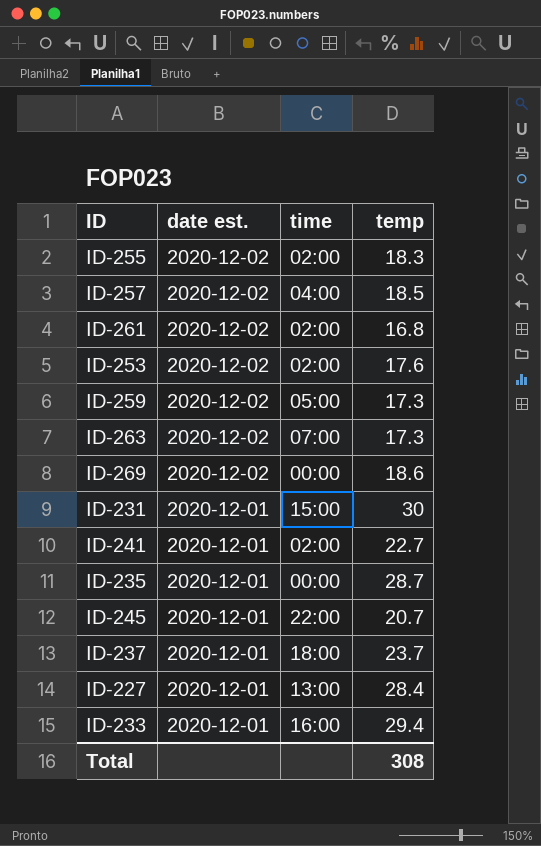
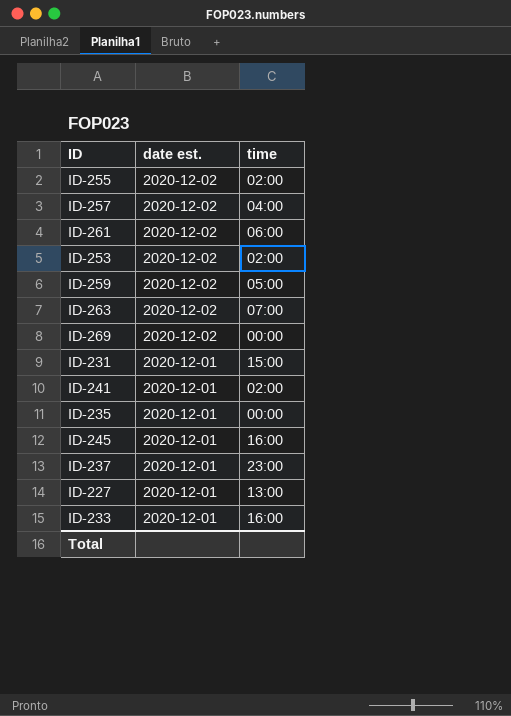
column temp | position: 4 -> none
ID-261 | time: 02:00 -> 06:00
ID-245 | time: 22:00 -> 16:00
ID-237 | time: 18:00 -> 23:00

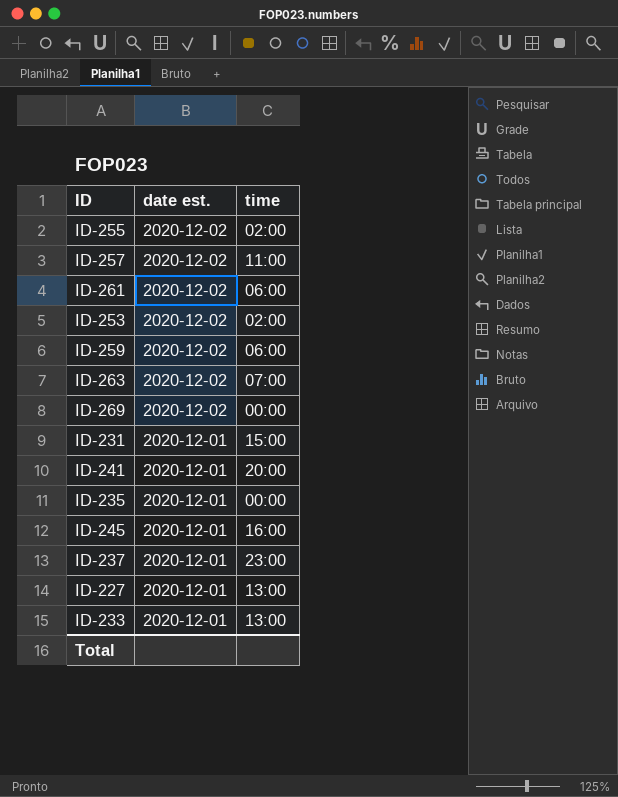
ID-257 | time: 04:00 -> 11:00
ID-259 | time: 05:00 -> 06:00
ID-241 | time: 02:00 -> 20:00
ID-233 | time: 16:00 -> 13:00

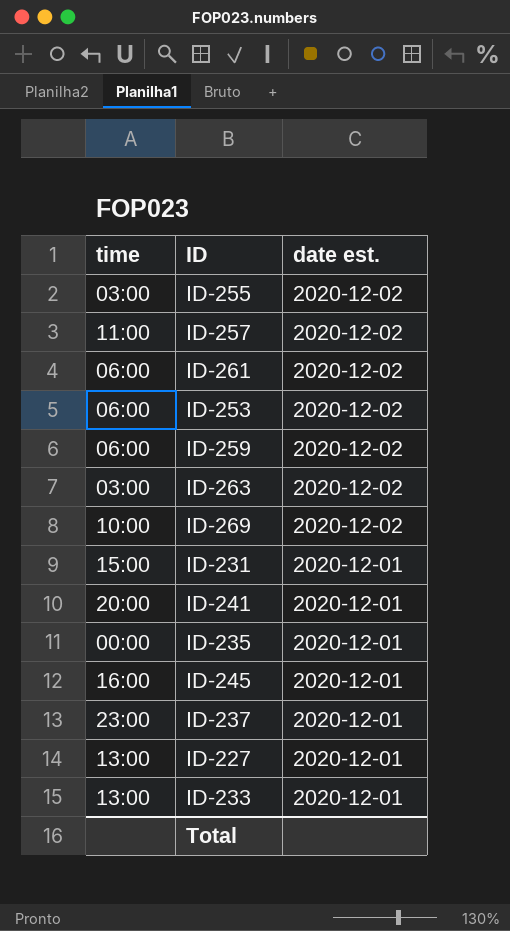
column time | position: 3 -> 1
ID-255 | time: 02:00 -> 03:00
ID-253 | time: 02:00 -> 06:00
ID-263 | time: 07:00 -> 03:00
ID-269 | time: 00:00 -> 10:00

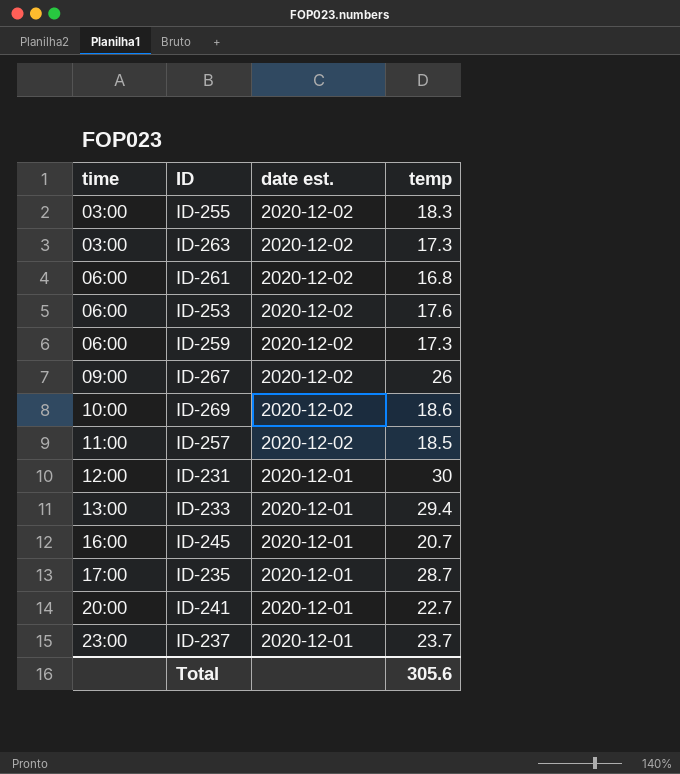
row order: date est. descending -> time ascending
column temp | position: none -> 4
row ID-227: 13:00 | 2020-12-01 -> none
row ID-267: none -> 09:00 | 2020-12-02 | 26
ID-231 | time: 15:00 -> 12:00
ID-235 | time: 00:00 -> 17:00

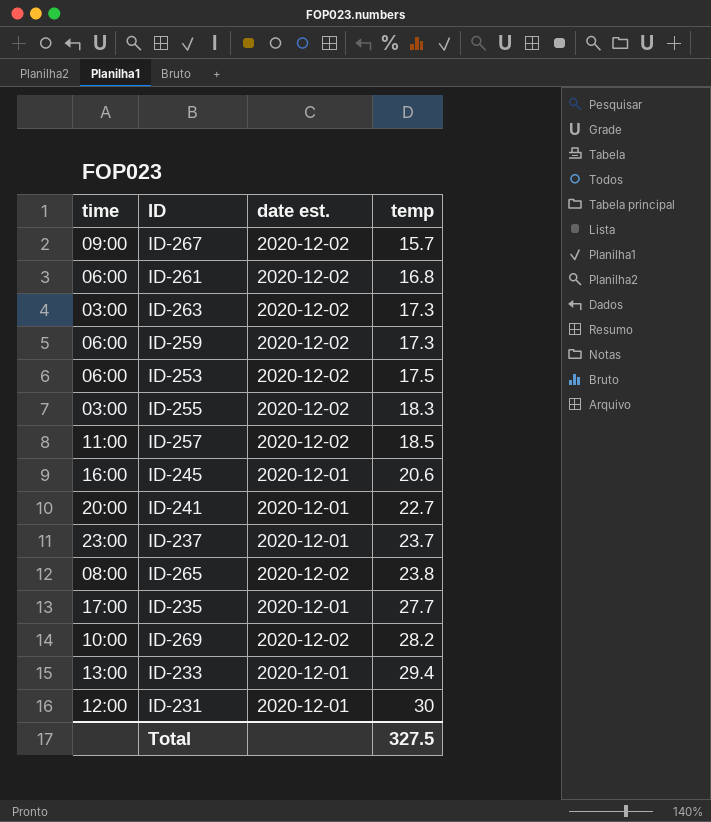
row order: time ascending -> temp ascending
ID-267 | temp: 26 -> 15.7
ID-253 | temp: 17.6 -> 17.5
ID-245 | temp: 20.7 -> 20.6
row ID-265: none -> 08:00 | 2020-12-02 | 23.8
ID-235 | temp: 28.7 -> 27.7
ID-269 | temp: 18.6 -> 28.2
Total | temp: 305.6 -> 327.5

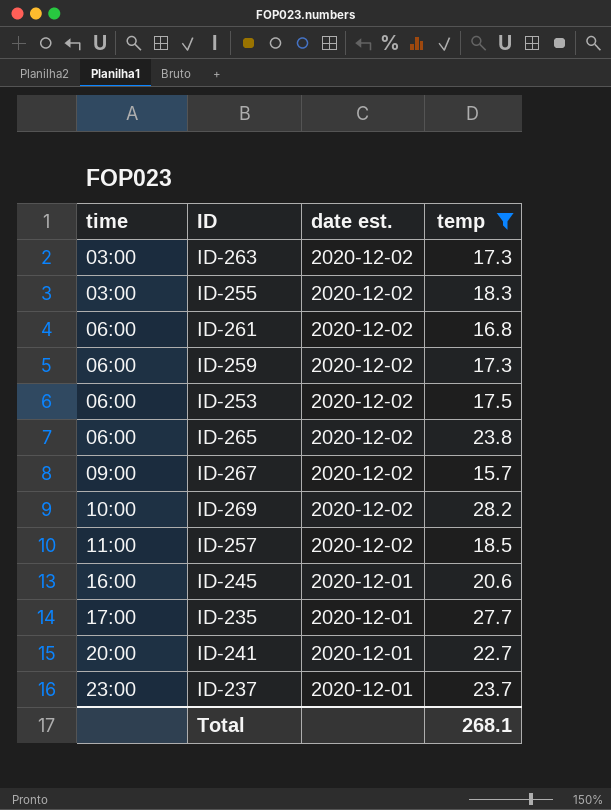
filter: none -> temp <= 28.2
row order: temp ascending -> time ascending
ID-265 | time: 08:00 -> 06:00
Total | temp: 327.5 -> 268.1

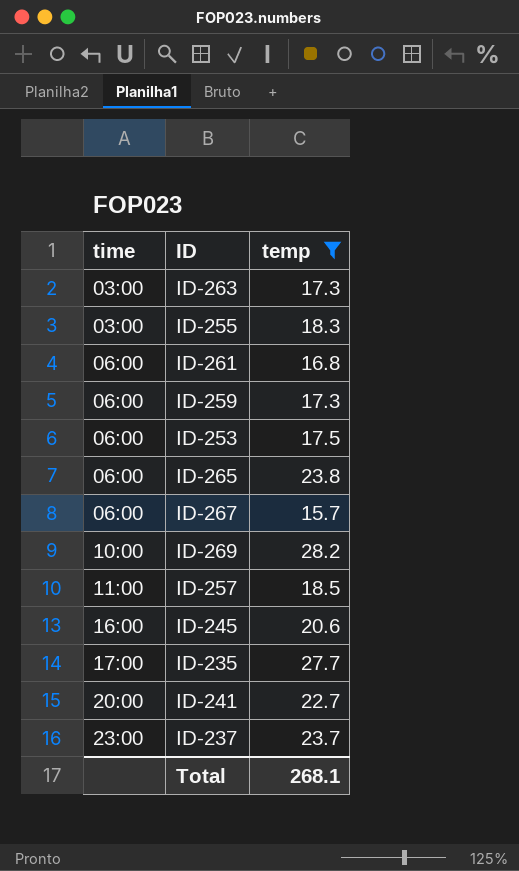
column date est. | position: 3 -> none
ID-267 | time: 09:00 -> 06:00

